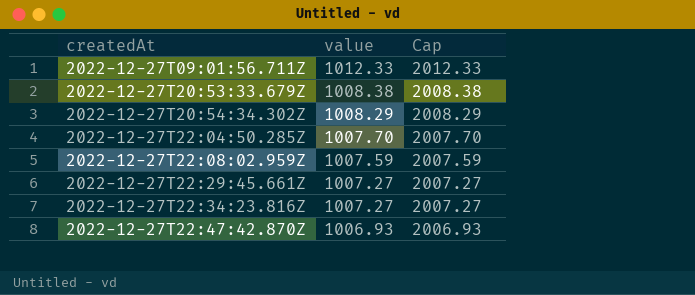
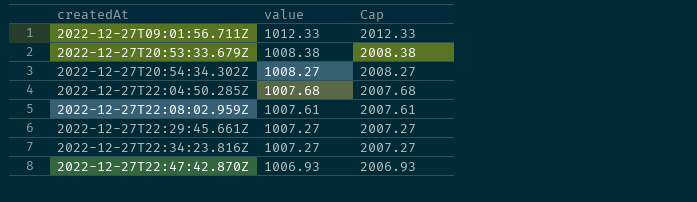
2022-12-27T20:54:34.302Z | value: 1008.29 -> 1008.27
2022-12-27T20:54:34.302Z | Cap: 2008.29 -> 2008.27
2022-12-27T22:04:50.285Z | value: 1007.70 -> 1007.68
2022-12-27T22:04:50.285Z | Cap: 2007.70 -> 2007.68
2022-12-27T22:08:02.959Z | value: 1007.59 -> 1007.61
2022-12-27T22:08:02.959Z | Cap: 2007.59 -> 2007.61

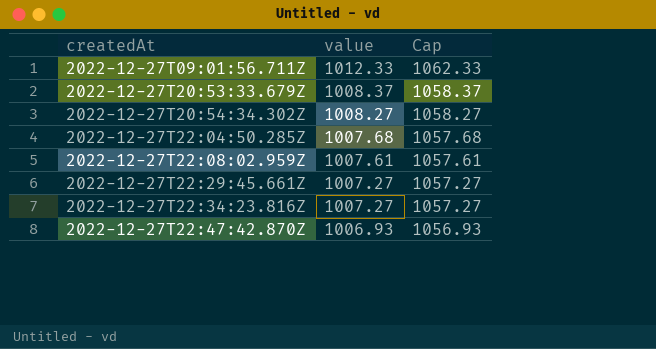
column Cap | formula: [value] + 1000 -> [value] + 50
2022-12-27T20:53:33.679Z | value: 1008.38 -> 1008.37

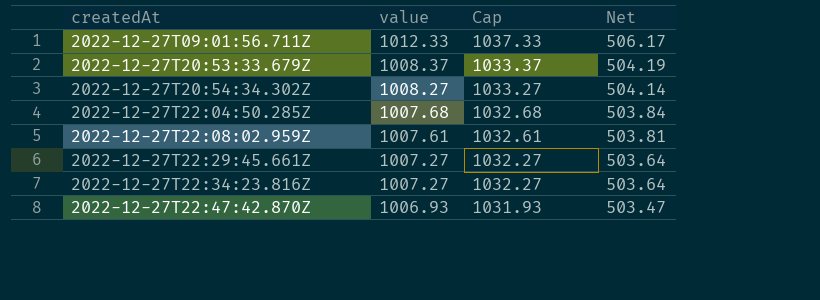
column Cap | formula: [value] + 50 -> [value] + 25
column Net | formula: none -> [value] * 0.5

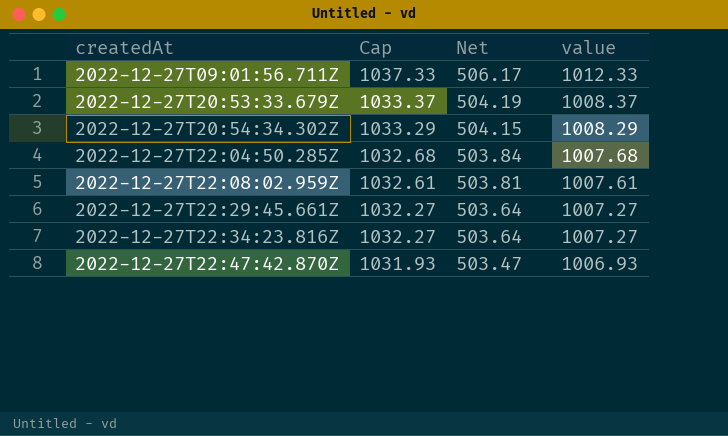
column value | position: 2 -> 4
2022-12-27T20:54:34.302Z | Cap: 1033.27 -> 1033.29
2022-12-27T20:54:34.302Z | Net: 504.14 -> 504.15
2022-12-27T20:54:34.302Z | value: 1008.27 -> 1008.29

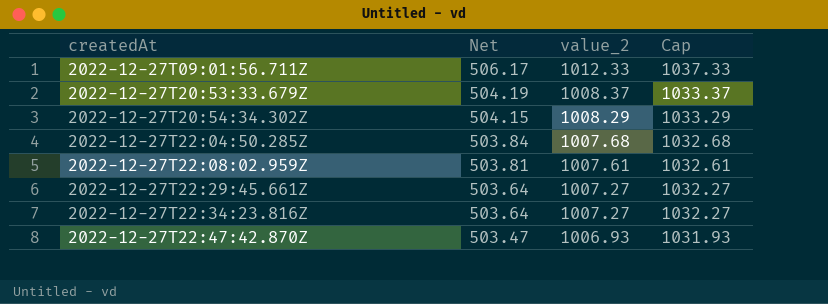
column name: value -> value_2
column Cap | position: 2 -> 4

